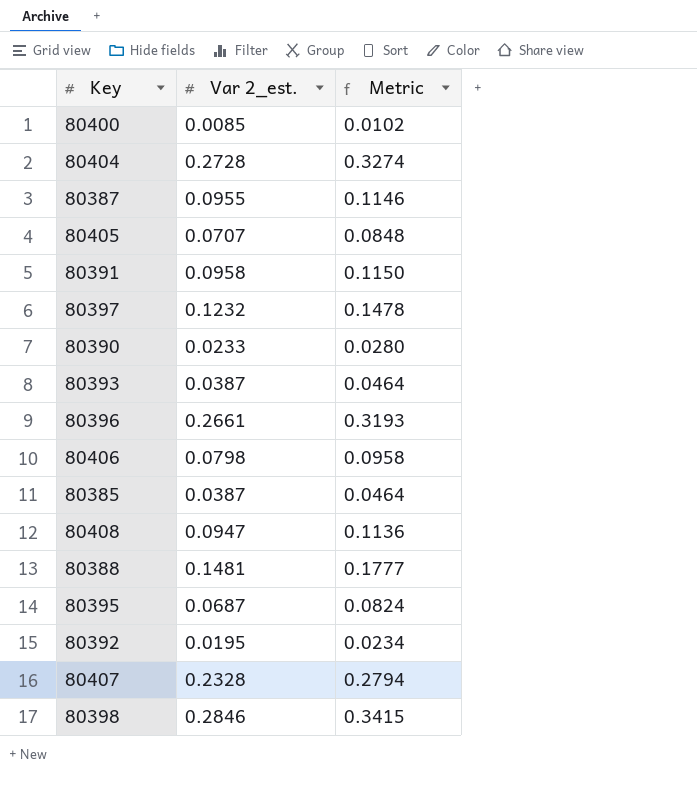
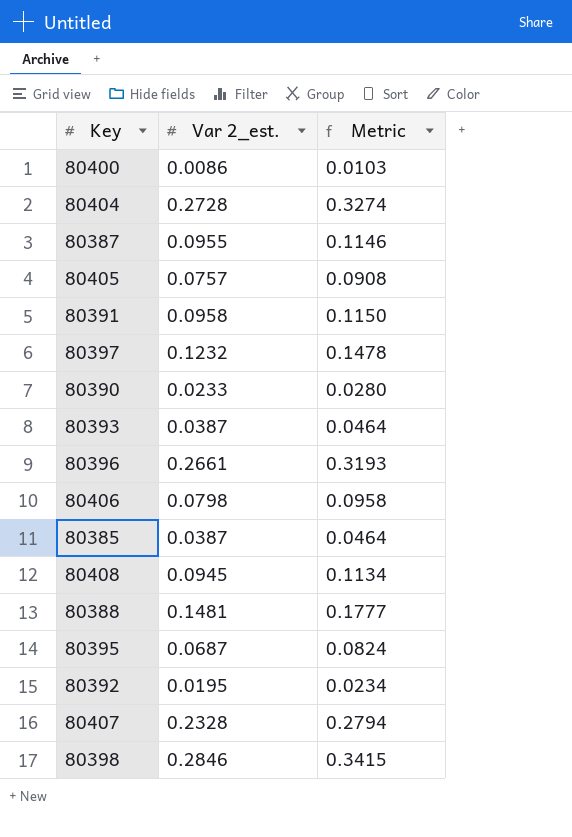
80400 | Var 2_est.: 0.0085 -> 0.0086
80400 | Metric: 0.0102 -> 0.0103
80405 | Var 2_est.: 0.0707 -> 0.0757
80405 | Metric: 0.0848 -> 0.0908
80408 | Var 2_est.: 0.0947 -> 0.0945
80408 | Metric: 0.1136 -> 0.1134

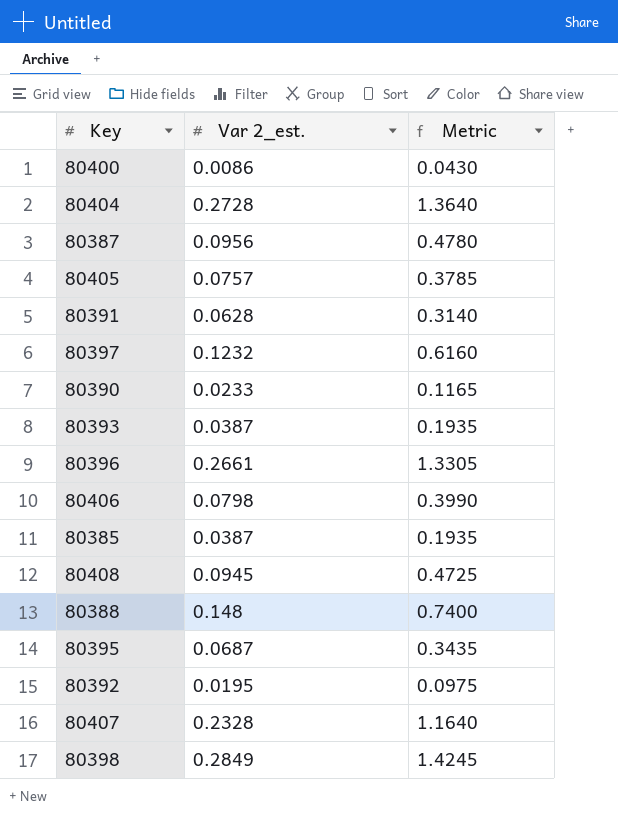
column Metric | formula: [Var 2_est.] * 1.2 -> [Var 2_est.] * 5
80387 | Var 2_est.: 0.0955 -> 0.0956
80391 | Var 2_est.: 0.0958 -> 0.0628
80388 | Var 2_est.: 0.1481 -> 0.148
80398 | Var 2_est.: 0.2846 -> 0.2849

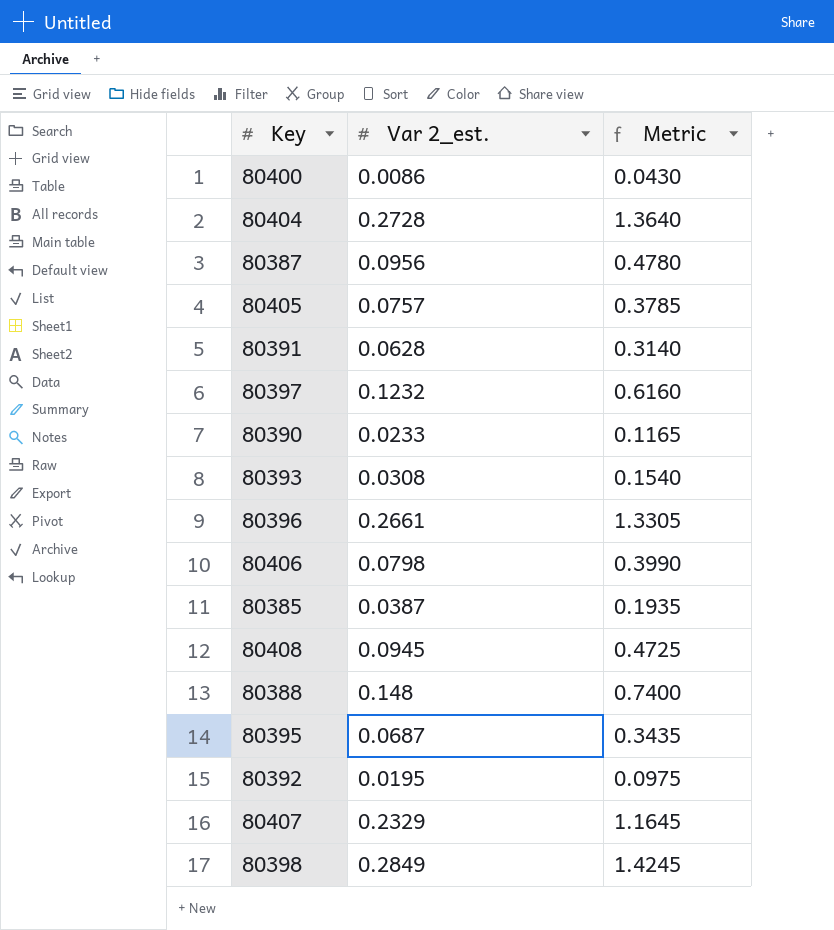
80393 | Var 2_est.: 0.0387 -> 0.0308
80393 | Metric: 0.1935 -> 0.1540
80407 | Var 2_est.: 0.2328 -> 0.2329
80407 | Metric: 1.1640 -> 1.1645

